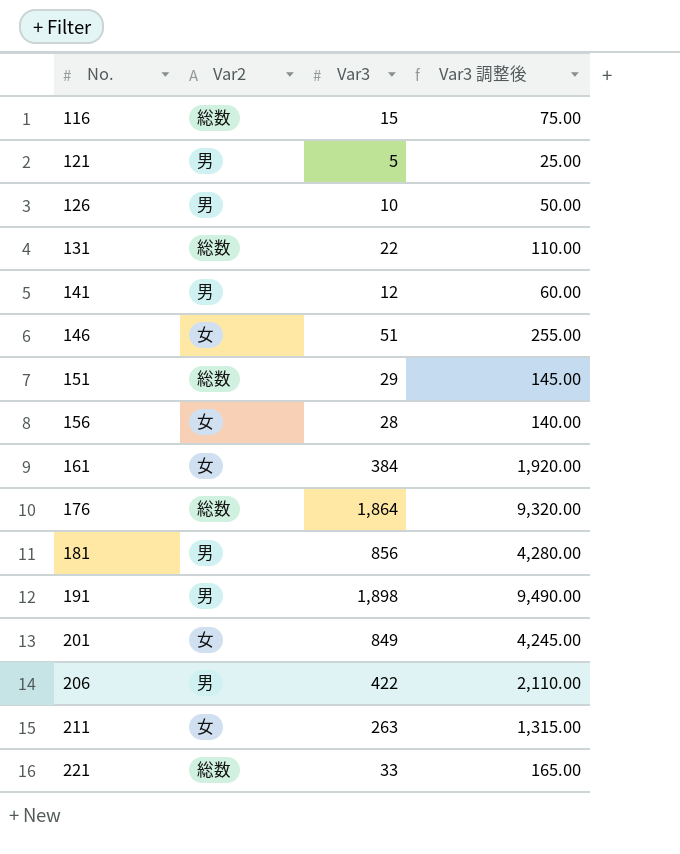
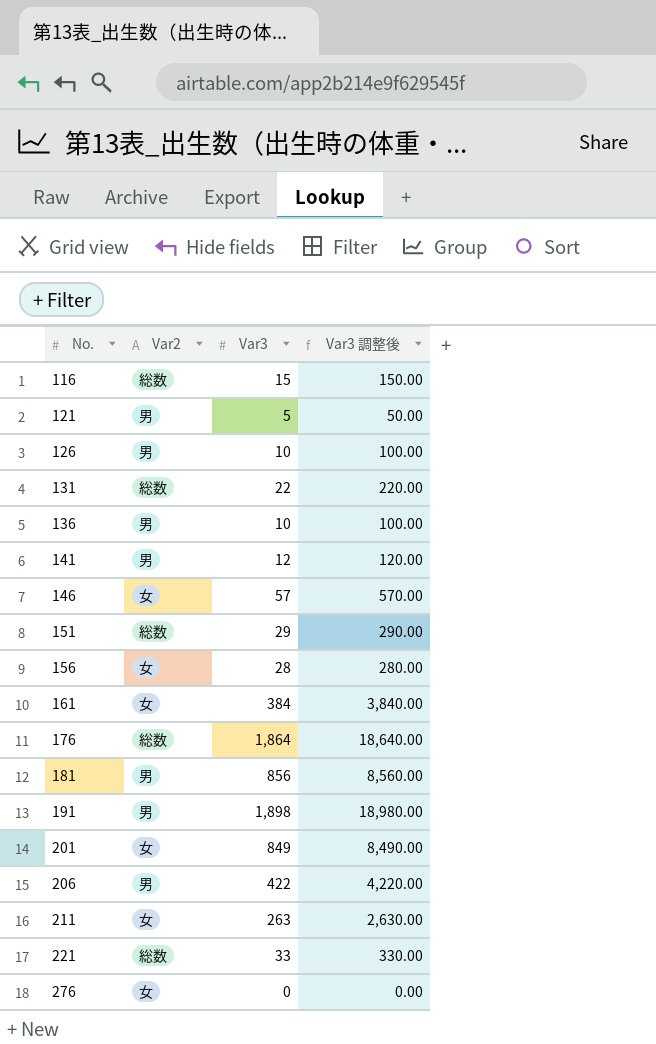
column Var3 調整後 | formula: [Var3] * 5 -> [Var3] * 10
row 136: none -> 男 | 10 | 100.00
146 | Var3: 51 -> 57
row 276: none -> 女 | 0 | 0.00

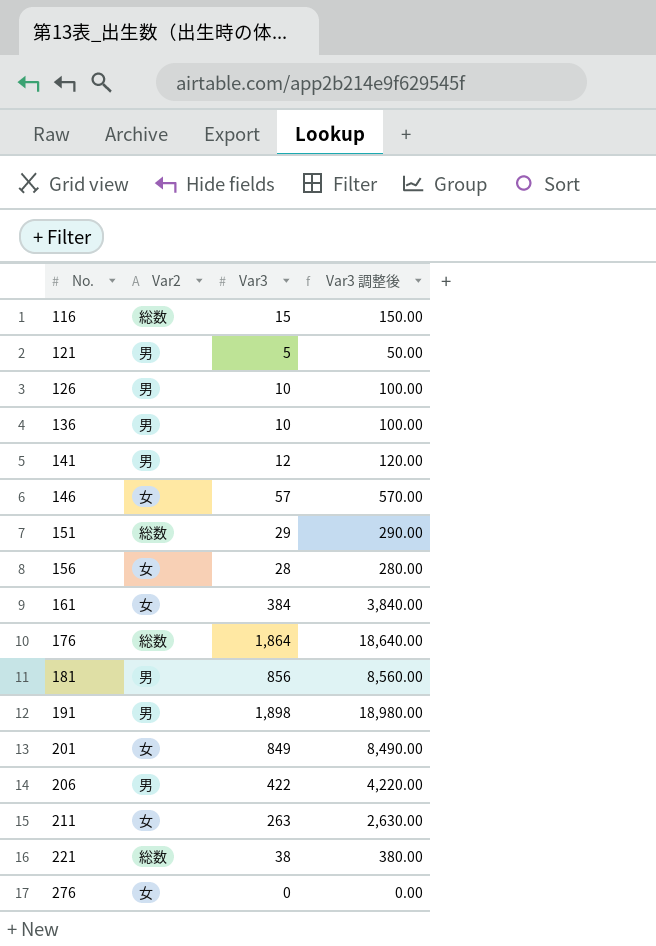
row 131: 総数 | 22 | 220.00 -> none
221 | Var3: 33 -> 38
221 | Var3 調整後: 330.00 -> 380.00

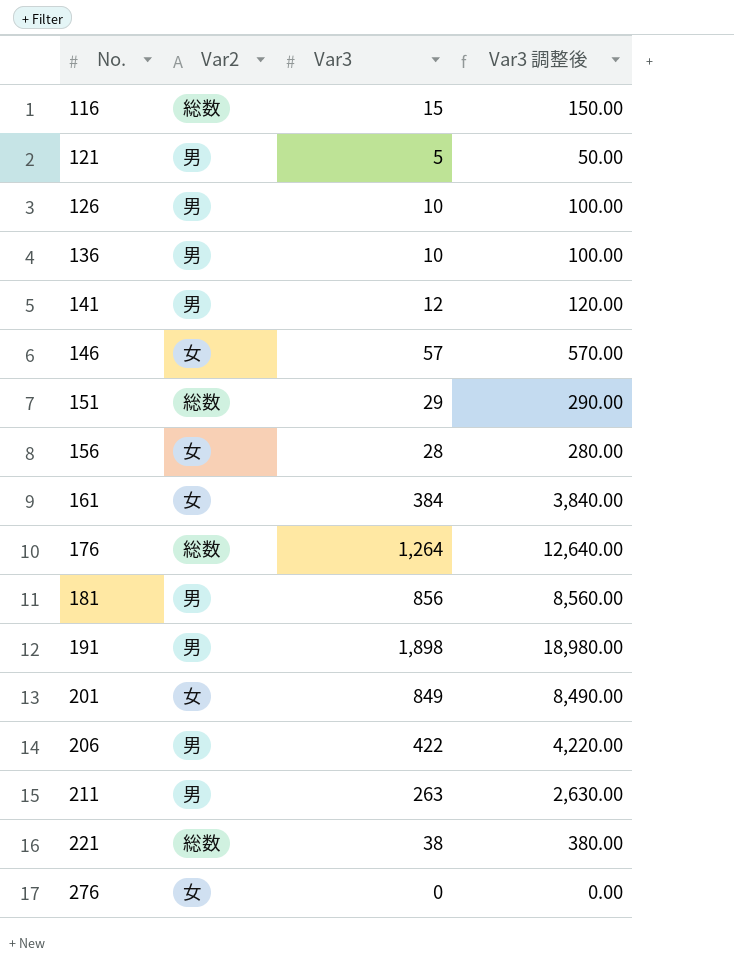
176 | Var3: 1,864 -> 1,264
176 | Var3 調整後: 18,640.00 -> 12,640.00
211 | Var2: 女 -> 男

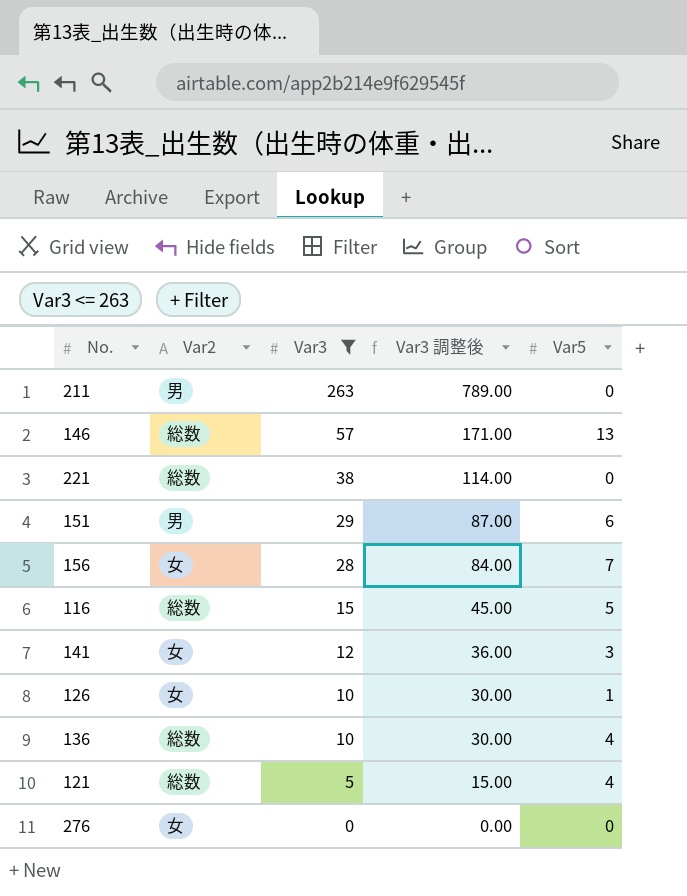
filter: none -> Var3 <= 263
row order: No. ascending -> Var3 descending
column Var3 調整後 | formula: [Var3] * 10 -> [Var3] * 3
column Var5 | position: none -> 5
146 | Var2: 女 -> 総数
151 | Var2: 総数 -> 男
141 | Var2: 男 -> 女
126 | Var2: 男 -> 女
136 | Var2: 男 -> 総数
121 | Var2: 男 -> 総数

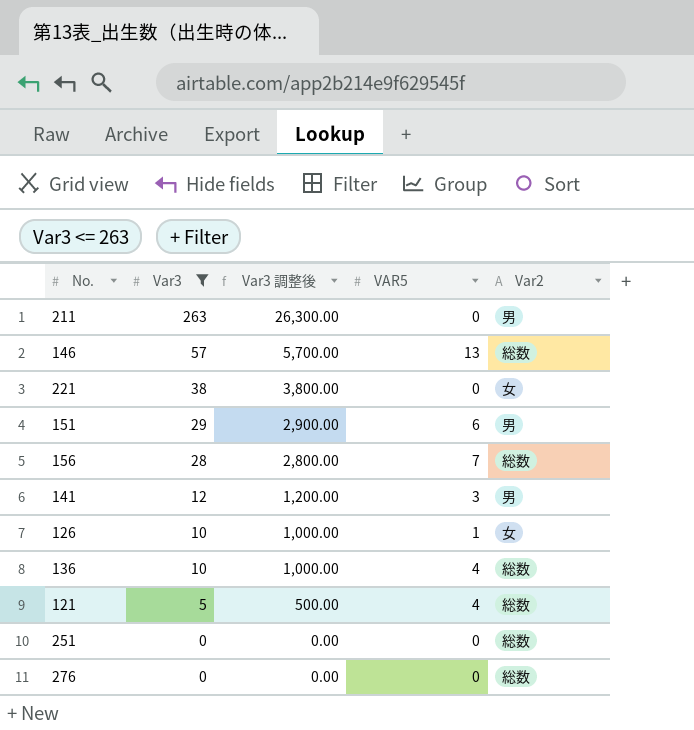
column Var3 調整後 | formula: [Var3] * 3 -> [Var3] * 100
column name: Var5 -> VAR5
column Var2 | position: 2 -> 5
row 116: 総数 | 15 | 45.00 | 5 -> none
221 | Var2: 総数 -> 女
156 | Var2: 女 -> 総数
141 | Var2: 女 -> 男
row 251: none -> 0 | 0.00 | 0 | 総数
276 | Var2: 女 -> 総数

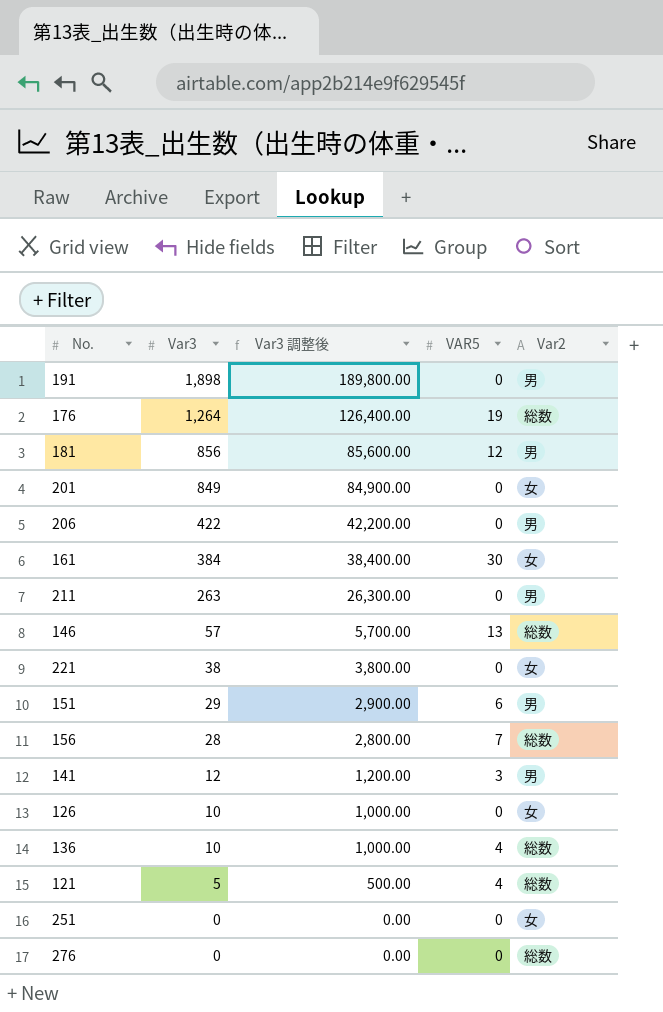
filter: Var3 <= 263 -> none
126 | VAR5: 1 -> 0
251 | Var2: 総数 -> 女

